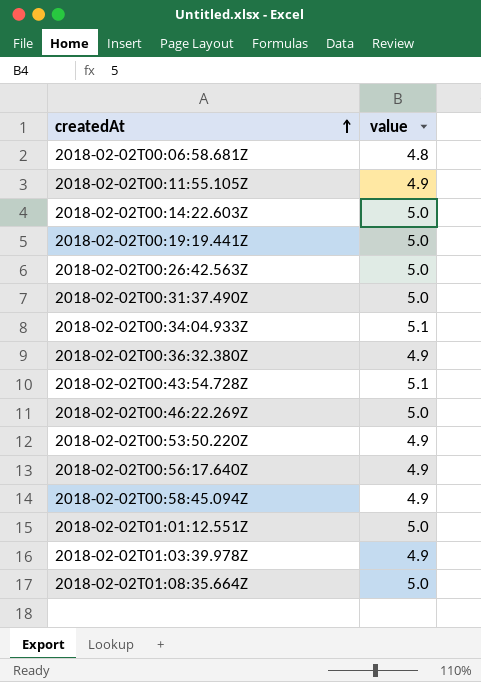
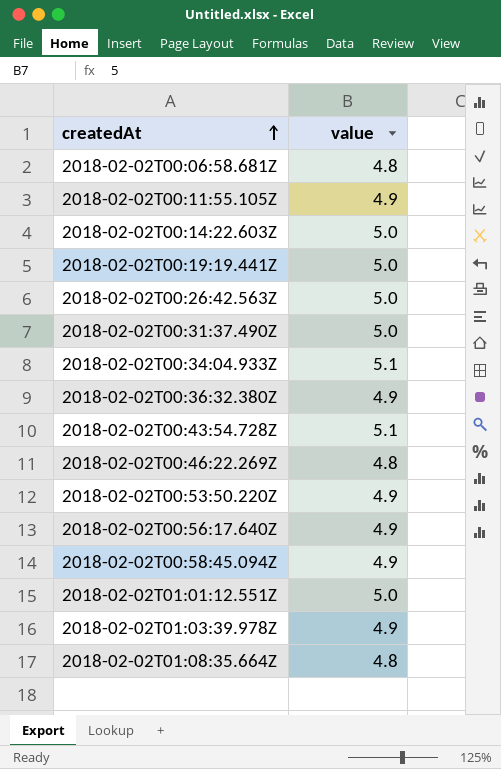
2018-02-02T00:46:22.269Z | value: 5.0 -> 4.8
2018-02-02T01:08:35.664Z | value: 5.0 -> 4.8

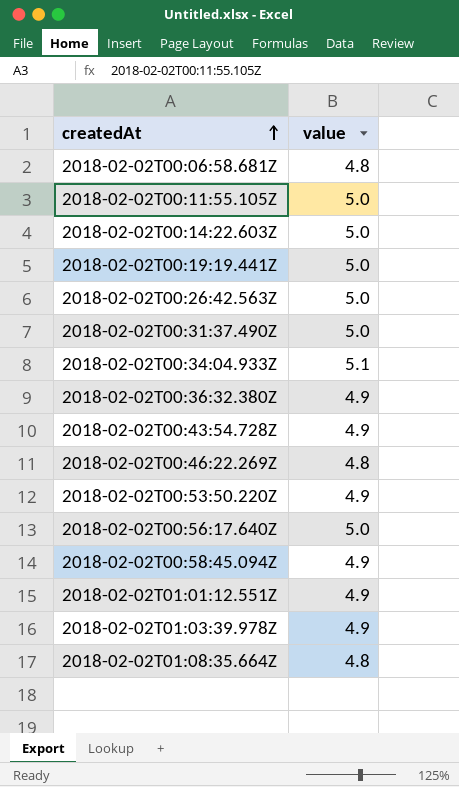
2018-02-02T00:11:55.105Z | value: 4.9 -> 5.0
2018-02-02T00:43:54.728Z | value: 5.1 -> 4.9
2018-02-02T00:56:17.640Z | value: 4.9 -> 5.0
2018-02-02T01:01:12.551Z | value: 5.0 -> 4.9

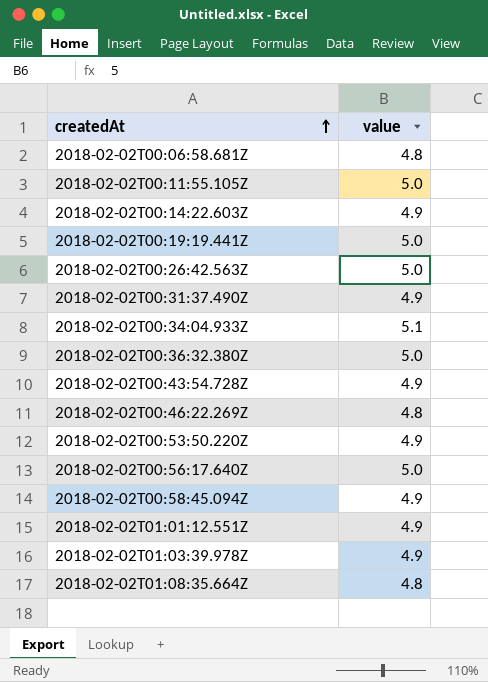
2018-02-02T00:14:22.603Z | value: 5.0 -> 4.9
2018-02-02T00:31:37.490Z | value: 5.0 -> 4.9
2018-02-02T00:36:32.380Z | value: 4.9 -> 5.0

